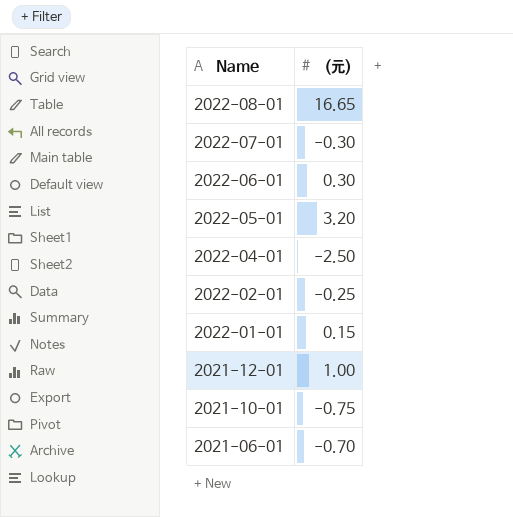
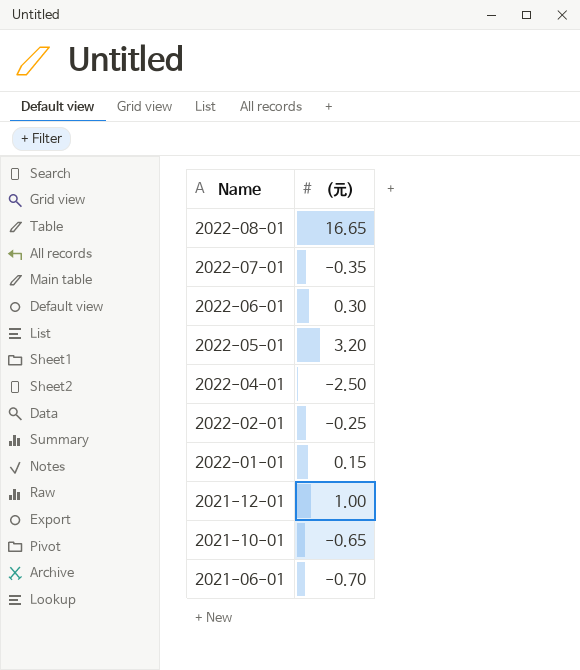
2022-07-01 | (元): -0.30 -> -0.35
2021-10-01 | (元): -0.75 -> -0.65

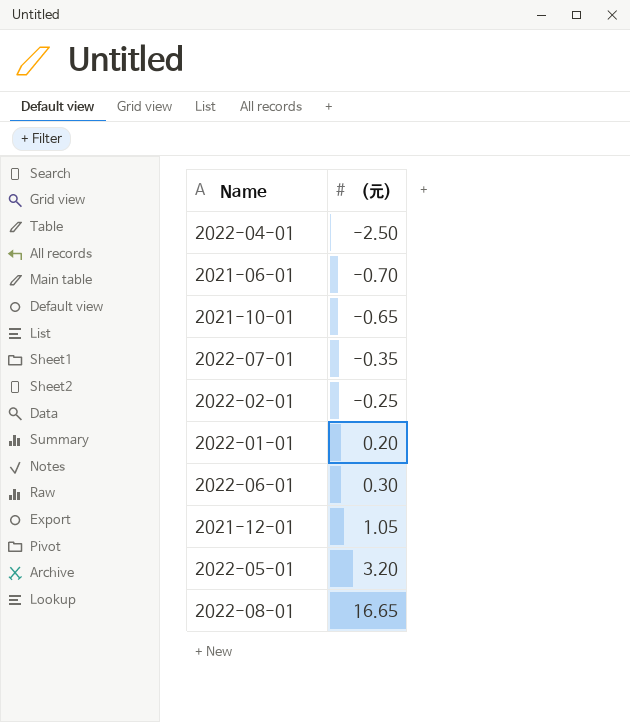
row order: Name descending -> (元) ascending
2022-01-01 | (元): 0.15 -> 0.20
2021-12-01 | (元): 1.00 -> 1.05

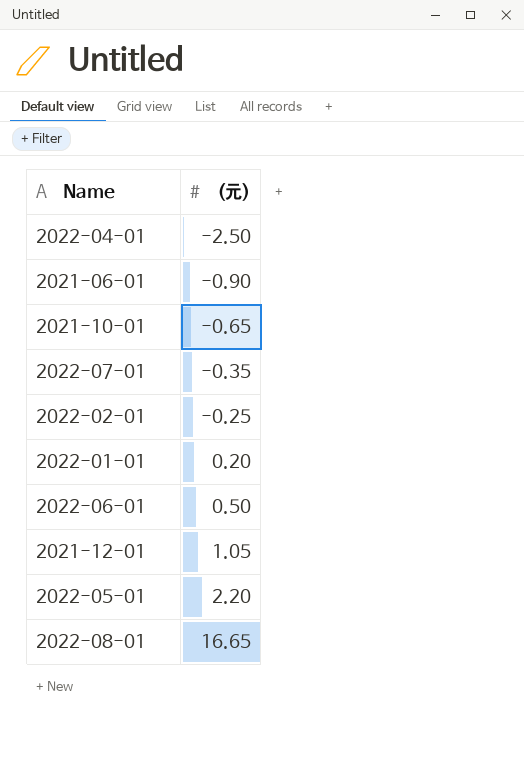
2021-06-01 | (元): -0.70 -> -0.90
2022-06-01 | (元): 0.30 -> 0.50
2022-05-01 | (元): 3.20 -> 2.20

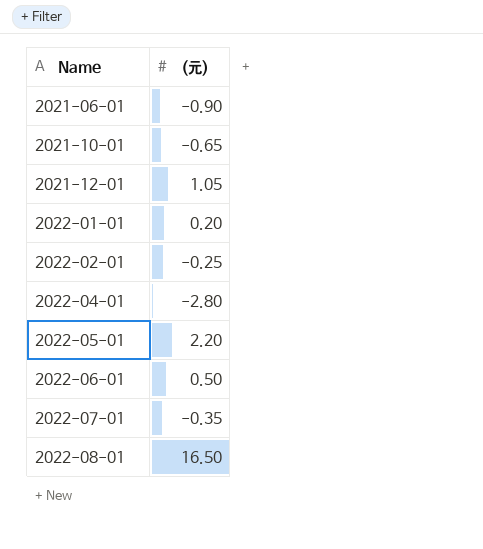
row order: (元) ascending -> Name ascending
2022-04-01 | (元): -2.50 -> -2.80
2022-08-01 | (元): 16.65 -> 16.50

